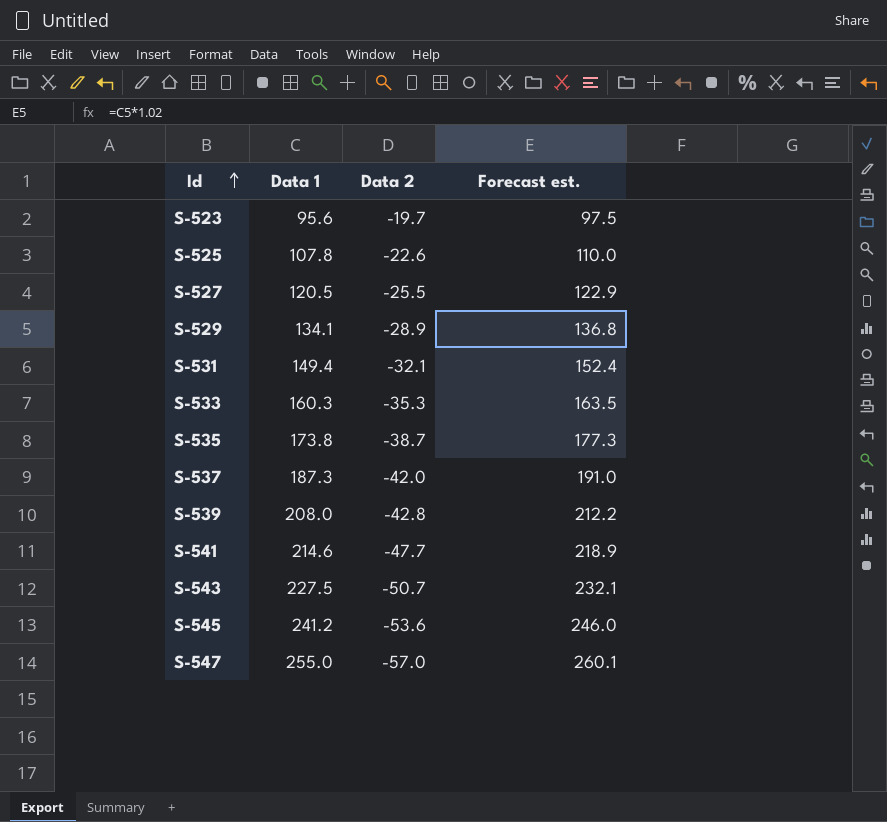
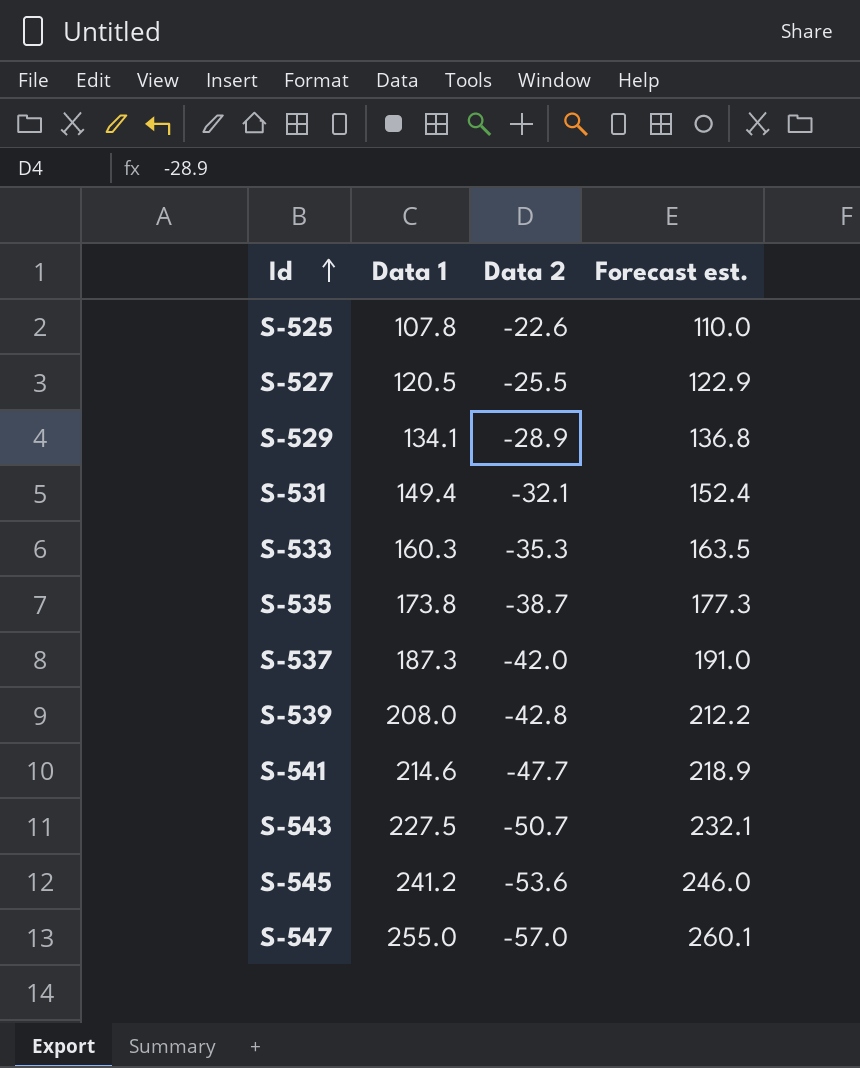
row S-523: 95.6 | -19.7 | 97.5 -> none

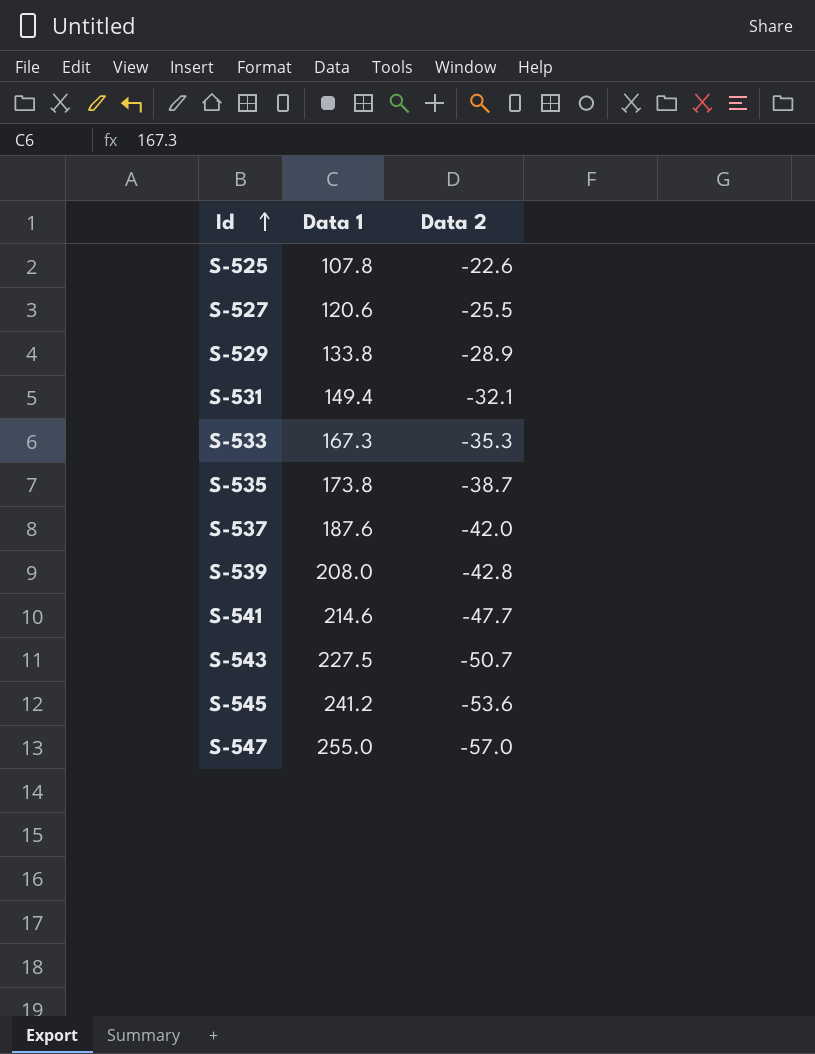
column Forecast est. | formula: [Data 1] * 1.02 -> none
S-527 | Data 1: 120.5 -> 120.6
S-529 | Data 1: 134.1 -> 133.8
S-533 | Data 1: 160.3 -> 167.3
S-537 | Data 1: 187.3 -> 187.6

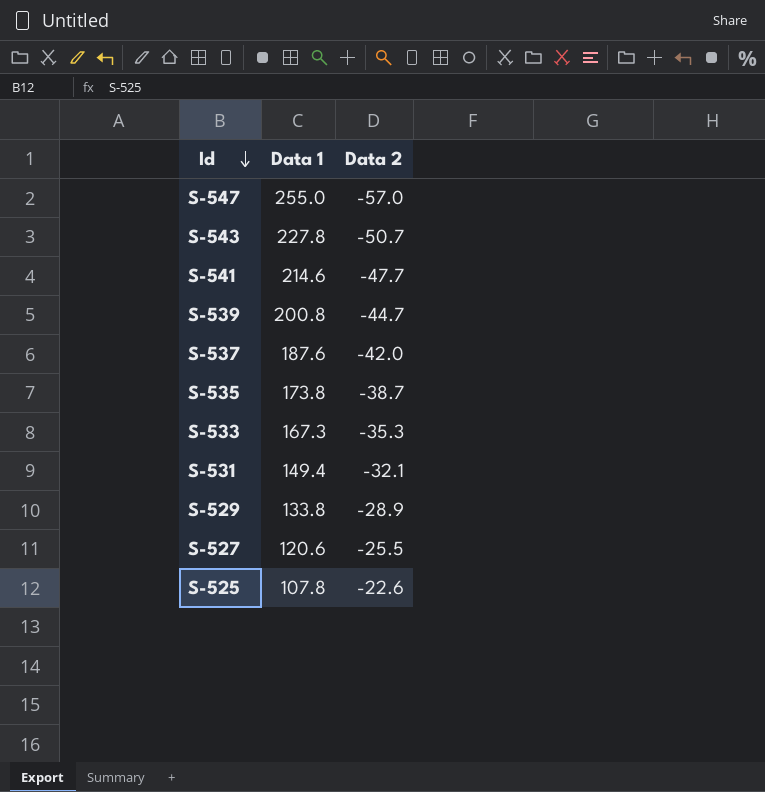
row order: Id ascending -> Id descending
row S-545: 241.2 | -53.6 -> none
S-543 | Data 1: 227.5 -> 227.8
S-539 | Data 1: 208.0 -> 200.8
S-539 | Data 2: -42.8 -> -44.7

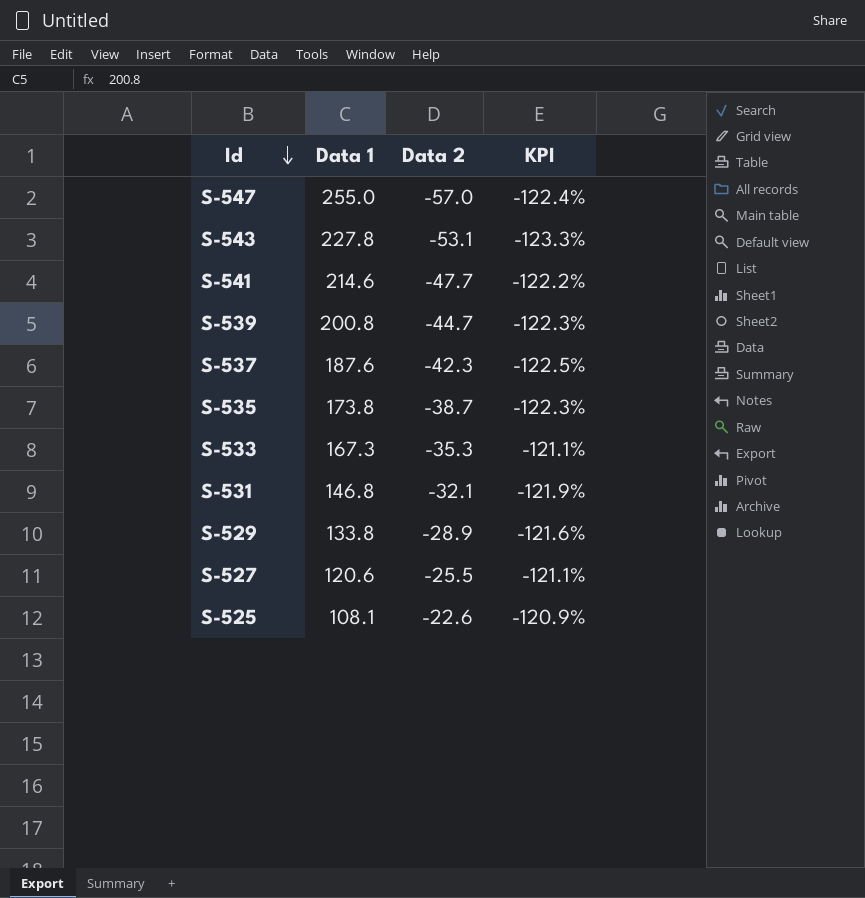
column KPI | formula: none -> ([Data 2] - [Data 1]) / [Data 1]
S-543 | Data 2: -50.7 -> -53.1
S-537 | Data 2: -42.0 -> -42.3
S-531 | Data 1: 149.4 -> 146.8
S-525 | Data 1: 107.8 -> 108.1

